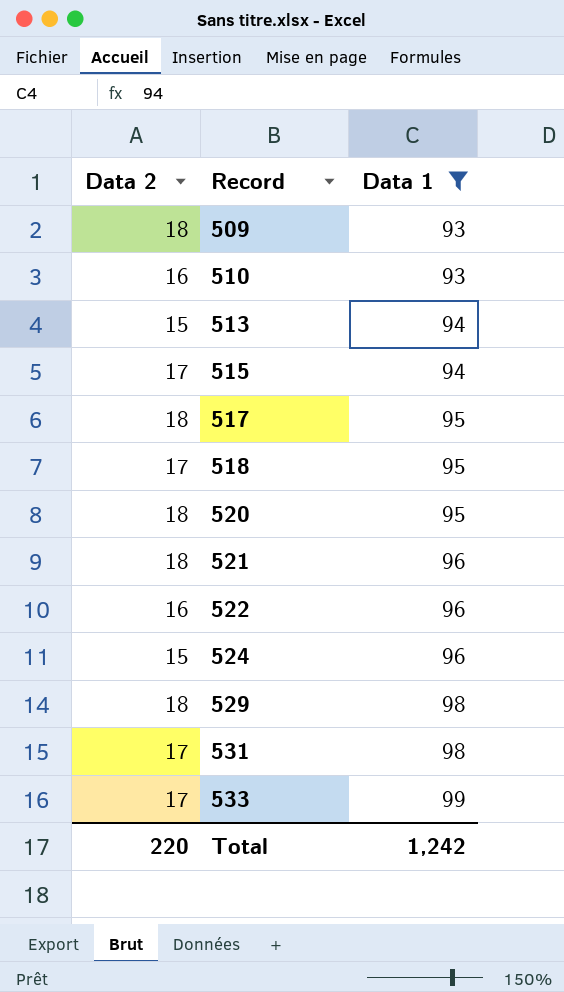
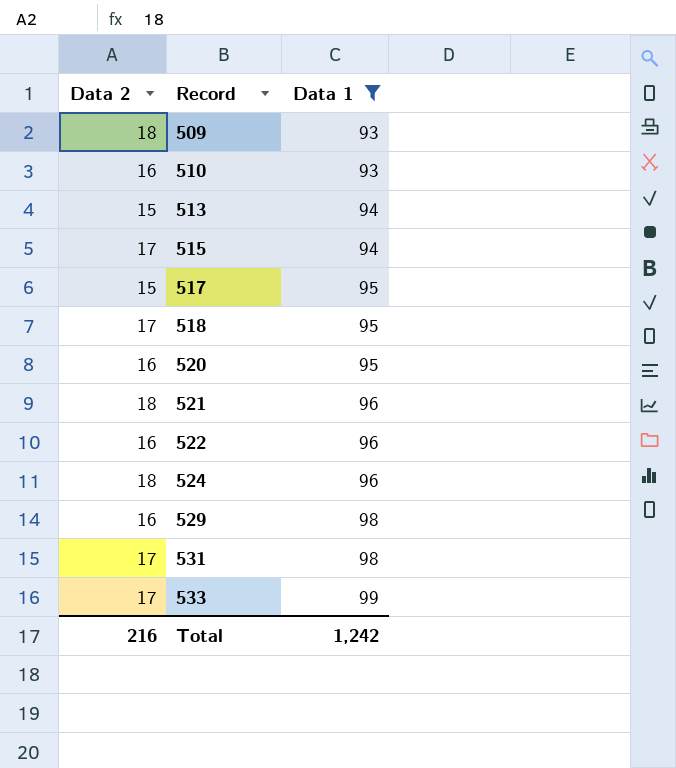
517 | Data 2: 18 -> 15
520 | Data 2: 18 -> 16
524 | Data 2: 15 -> 18
529 | Data 2: 18 -> 16
Total | Data 2: 220 -> 216

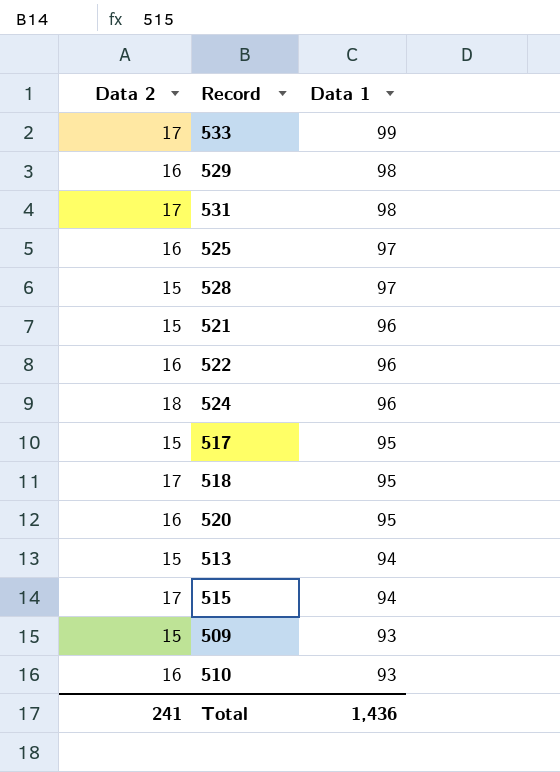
filter: Data 1 != 97 -> none
row order: Record ascending -> Data 1 descending
521 | Data 2: 18 -> 15
509 | Data 2: 18 -> 15
Total | Data 2: 216 -> 241
Total | Data 1: 1,242 -> 1,436

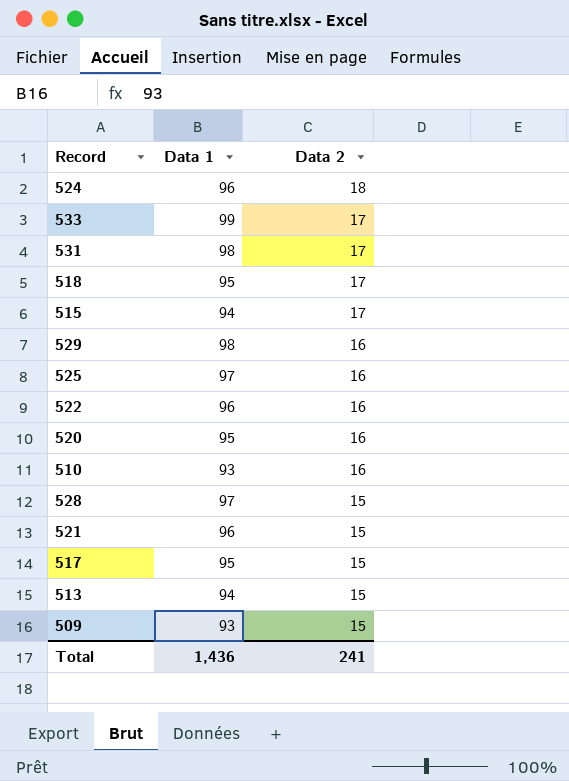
row order: Data 1 descending -> Data 2 descending
column Data 2 | position: 1 -> 3

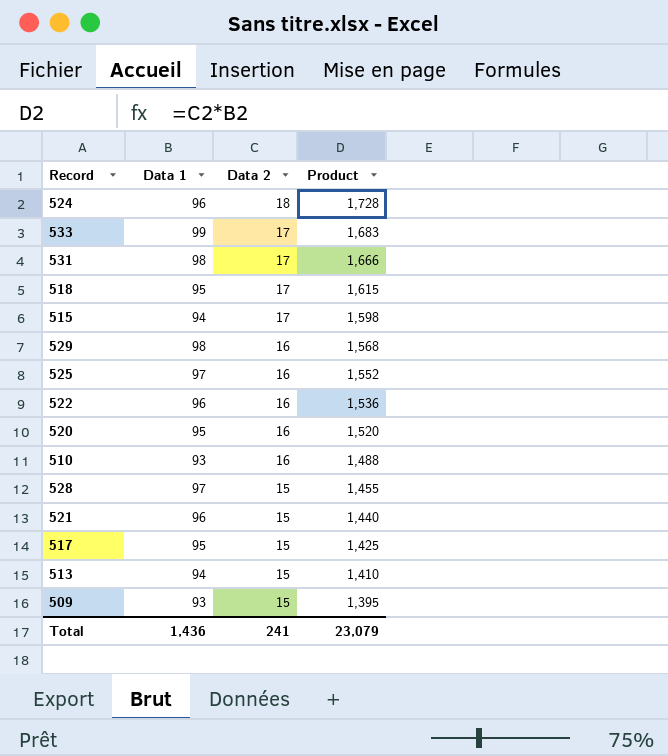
column Product | formula: none -> [Data 1] * [Data 2]

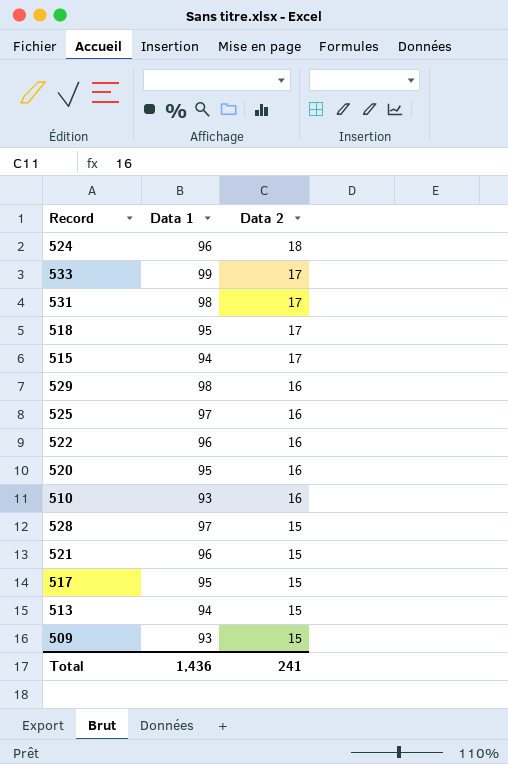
column Product | formula: [Data 1] * [Data 2] -> none

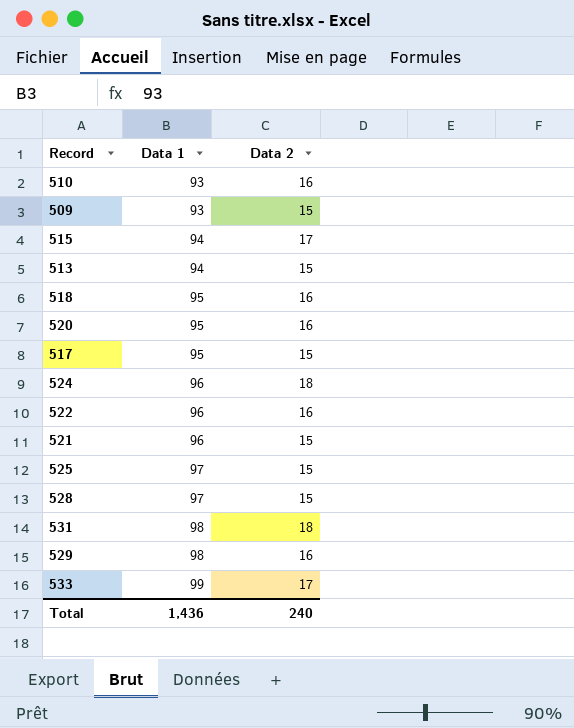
row order: Data 2 descending -> Data 1 ascending
518 | Data 2: 17 -> 16
525 | Data 2: 16 -> 15
531 | Data 2: 17 -> 18
Total | Data 2: 241 -> 240

